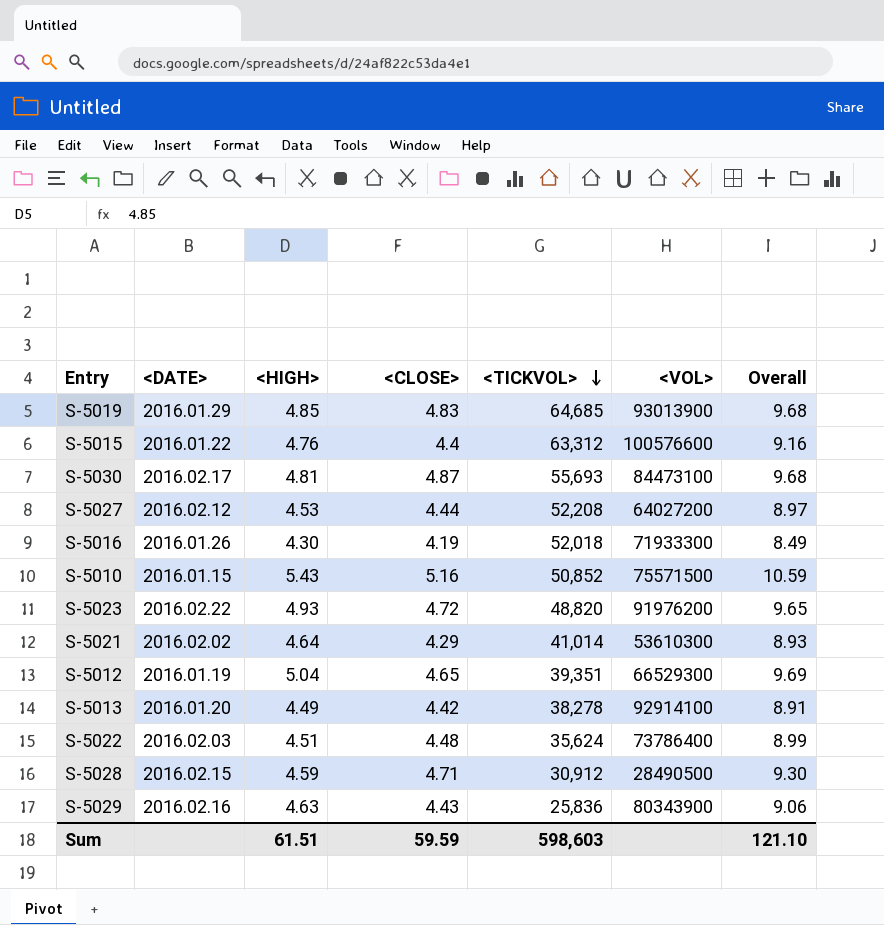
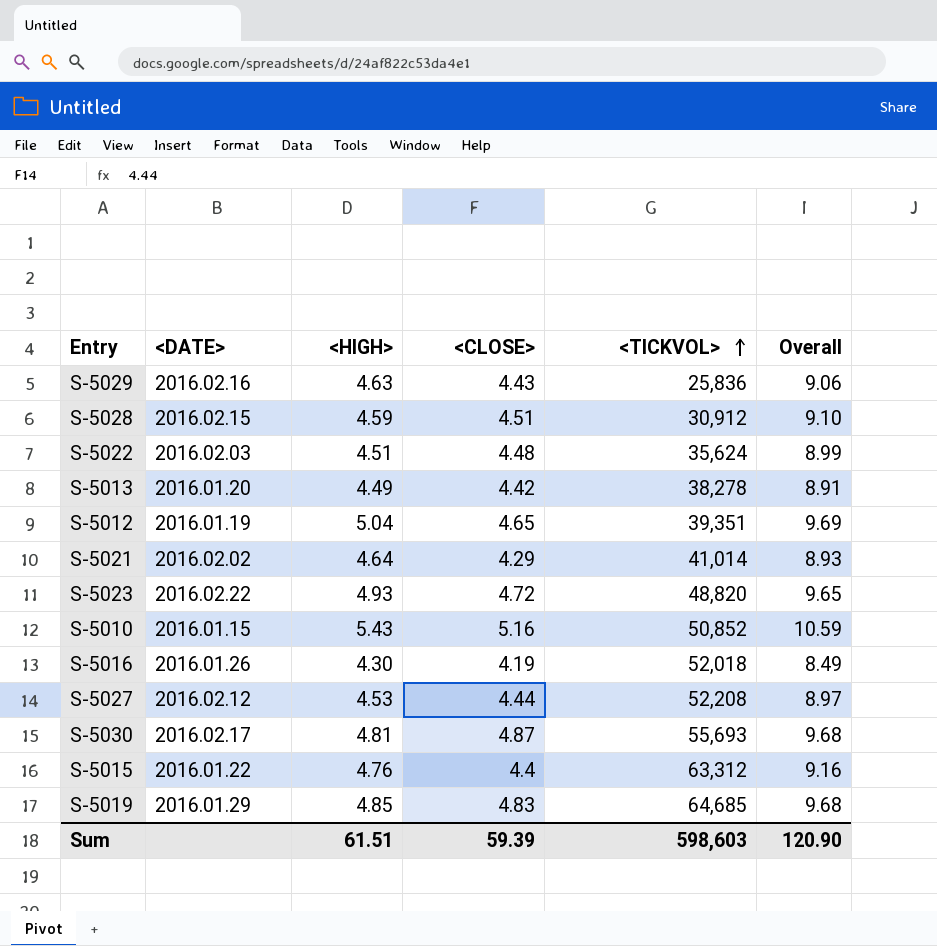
row order: <TICKVOL> descending -> <TICKVOL> ascending
column <VOL> | position: 6 -> none
S-5028 | <CLOSE>: 4.71 -> 4.51
S-5028 | Overall: 9.30 -> 9.10
Sum | <CLOSE>: 59.59 -> 59.39
Sum | Overall: 121.10 -> 120.90

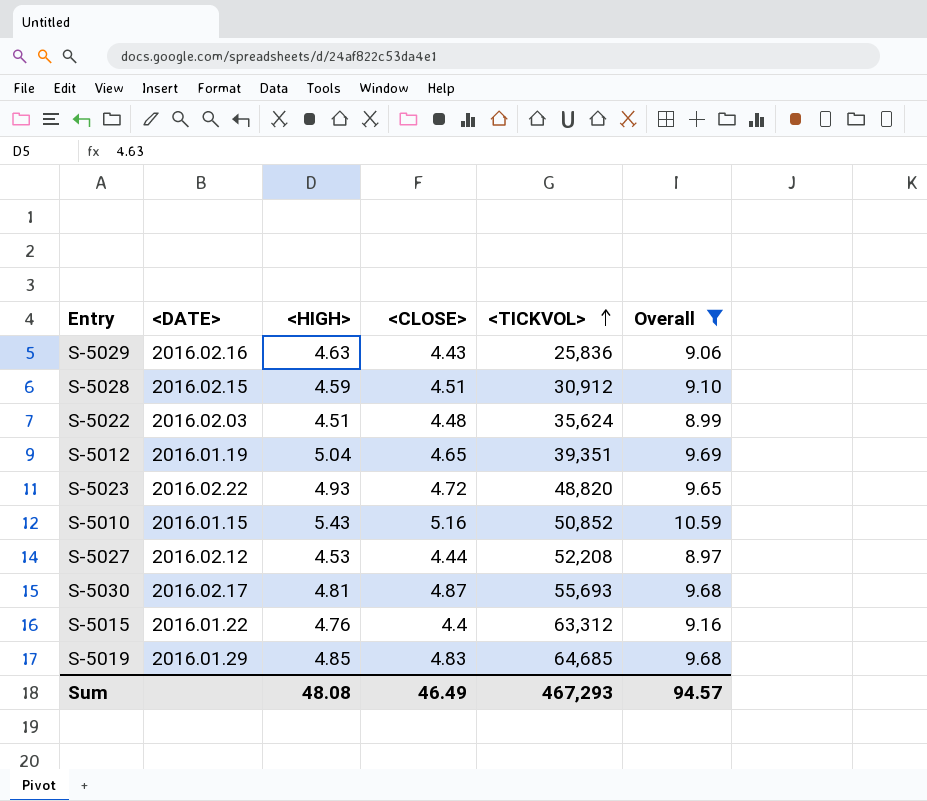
filter: none -> Overall >= 8.97
Sum | <HIGH>: 61.51 -> 48.08
Sum | <CLOSE>: 59.39 -> 46.49
Sum | <TICKVOL>: 598,603 -> 467,293
Sum | Overall: 120.90 -> 94.57

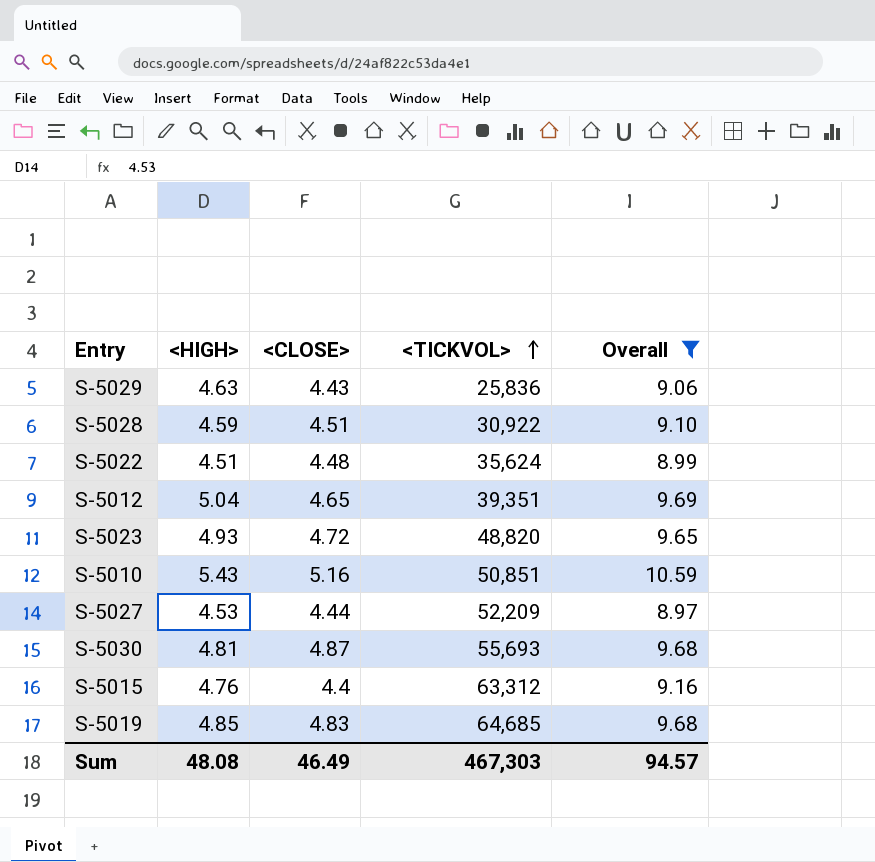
column <DATE> | position: 2 -> none
S-5028 | <TICKVOL>: 30,912 -> 30,922
S-5010 | <TICKVOL>: 50,852 -> 50,851
S-5027 | <TICKVOL>: 52,208 -> 52,209
Sum | <TICKVOL>: 467,293 -> 467,303

